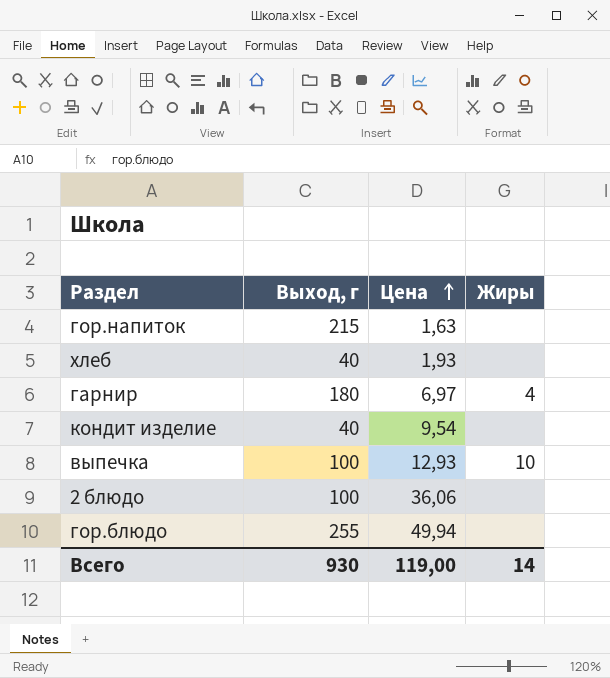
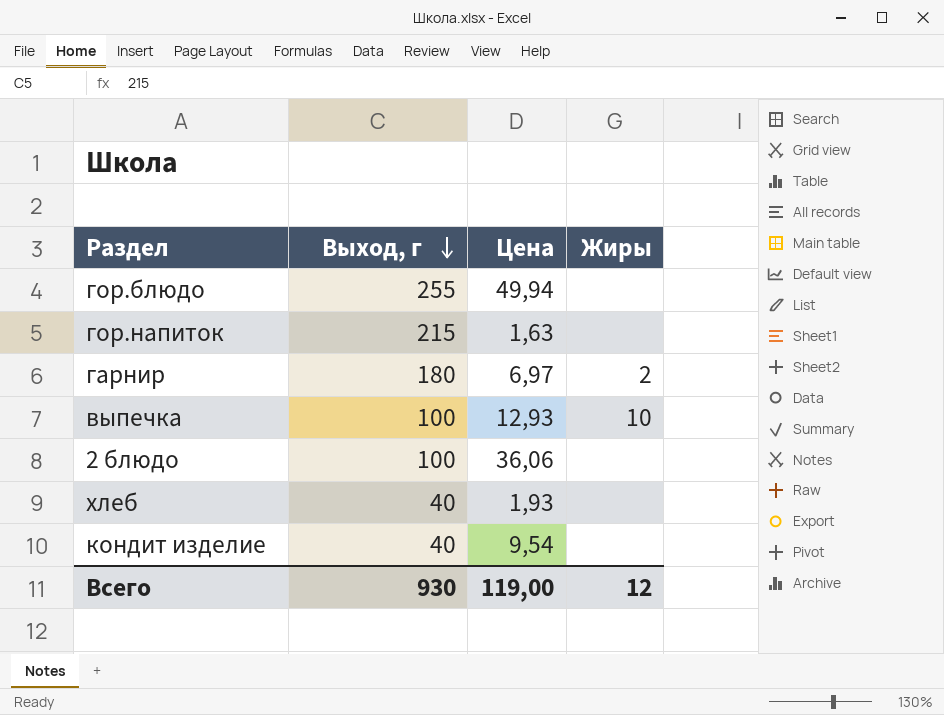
row order: Цена ascending -> Выход, г descending
гарнир | Жиры: 4 -> 2
Всего | Жиры: 14 -> 12

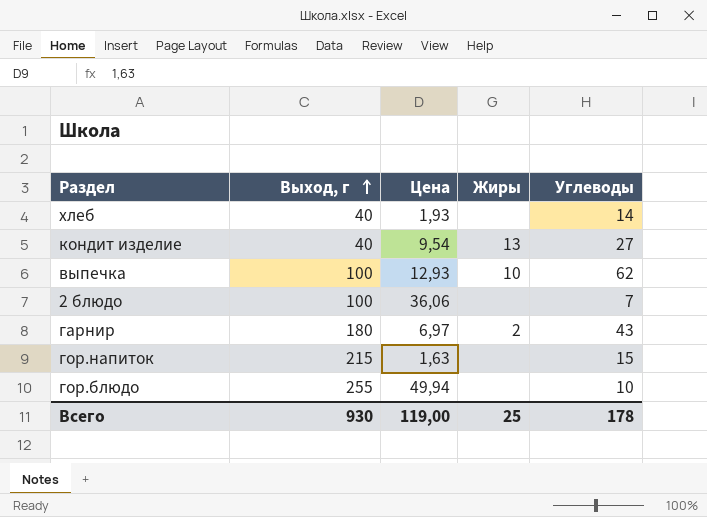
row order: Выход, г descending -> Выход, г ascending
column Углеводы | position: none -> 5
кондит изделие | Жиры: none -> 13
Всего | Жиры: 12 -> 25

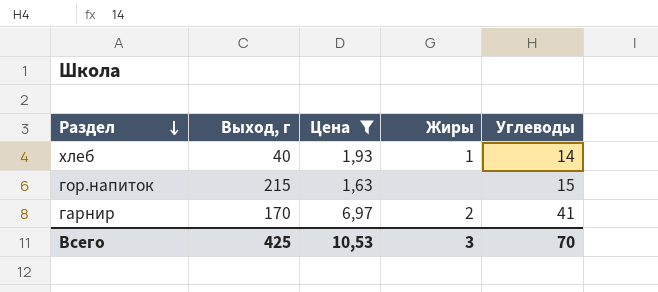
filter: none -> Цена <= 6,97
row order: Выход, г ascending -> Раздел descending
хлеб | Жиры: none -> 1
гарнир | Выход, г: 180 -> 170
гарнир | Углеводы: 43 -> 41
Всего | Выход, г: 930 -> 425
Всего | Цена: 119,00 -> 10,53
Всего | Жиры: 25 -> 3
Всего | Углеводы: 178 -> 70

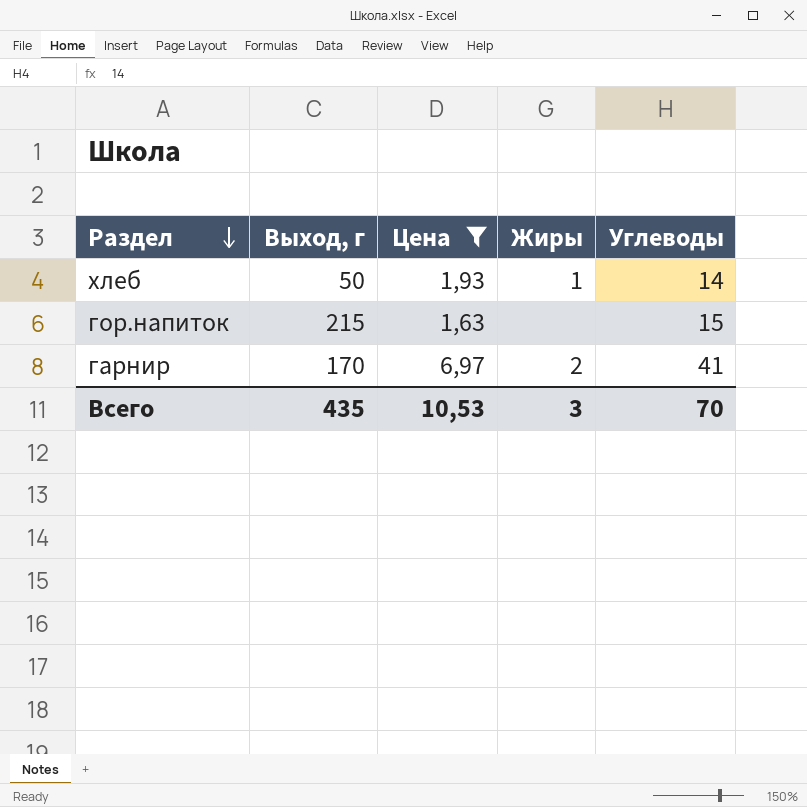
хлеб | Выход, г: 40 -> 50
Всего | Выход, г: 425 -> 435

